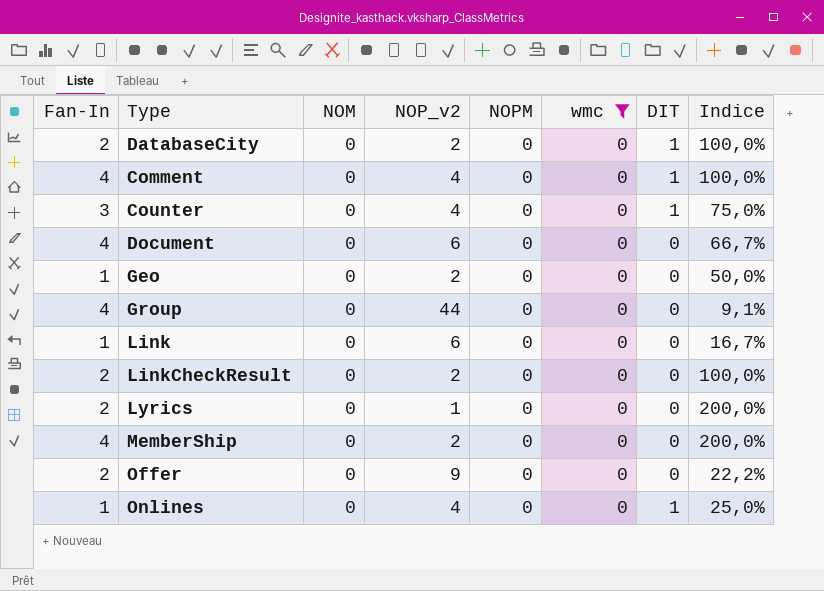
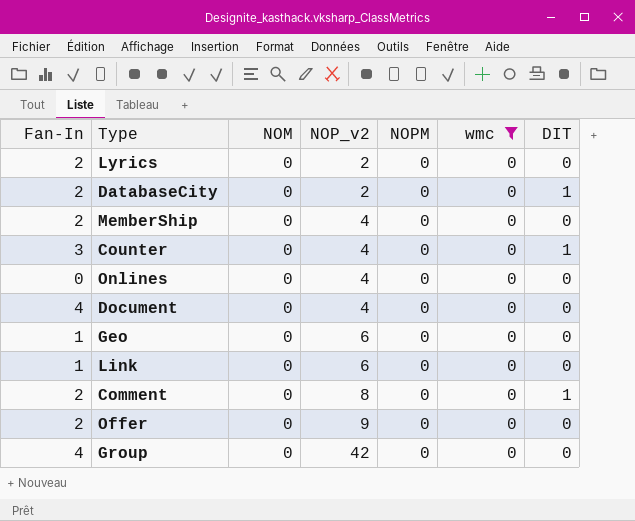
row order: none -> NOP_v2 ascending
column Indice | formula: [Fan-In] / [NOP_v2] -> none
row LinkCheckResult: 2 | 0 | 2 | 0 | 0 | 0 | 100,0% -> none
Lyrics | NOP_v2: 1 -> 2
MemberShip | Fan-In: 4 -> 2
MemberShip | NOP_v2: 2 -> 4
Onlines | Fan-In: 1 -> 0
Onlines | DIT: 1 -> 0
Document | NOP_v2: 6 -> 4
Geo | NOP_v2: 2 -> 6
Comment | Fan-In: 4 -> 2
Comment | NOP_v2: 4 -> 8
Group | NOP_v2: 44 -> 42

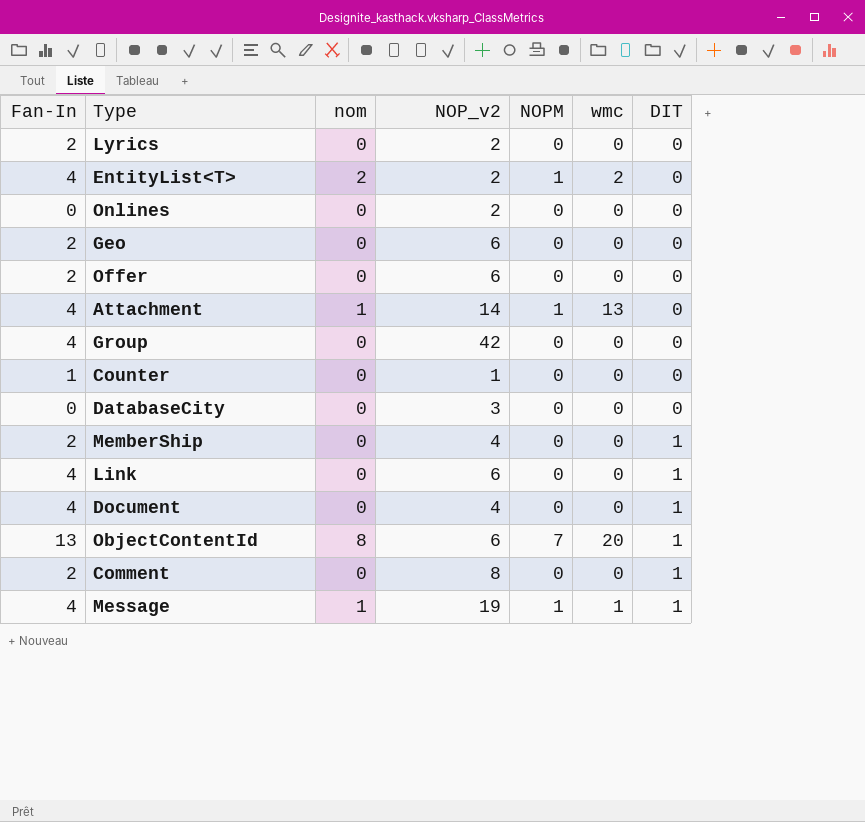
filter: wmc = 0 -> none
row order: NOP_v2 ascending -> DIT ascending
column name: NOM -> nom
Onlines | NOP_v2: 4 -> 2
Geo | Fan-In: 1 -> 2
Offer | NOP_v2: 9 -> 6
Counter | Fan-In: 3 -> 1
Counter | NOP_v2: 4 -> 1
Counter | DIT: 1 -> 0
DatabaseCity | Fan-In: 2 -> 0
DatabaseCity | NOP_v2: 2 -> 3
DatabaseCity | DIT: 1 -> 0
MemberShip | DIT: 0 -> 1
Link | Fan-In: 1 -> 4
Link | DIT: 0 -> 1
Document | DIT: 0 -> 1

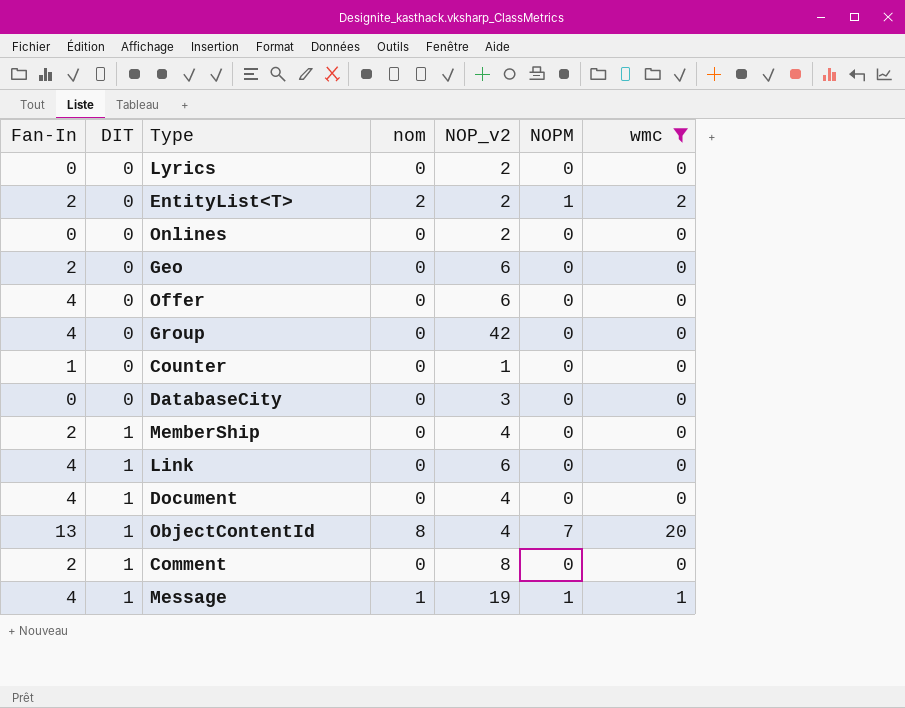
filter: none -> wmc != 13
column DIT | position: 7 -> 2
Lyrics | Fan-In: 2 -> 0
EntityList<T> | Fan-In: 4 -> 2
Offer | Fan-In: 2 -> 4
ObjectContentId | NOP_v2: 6 -> 4

